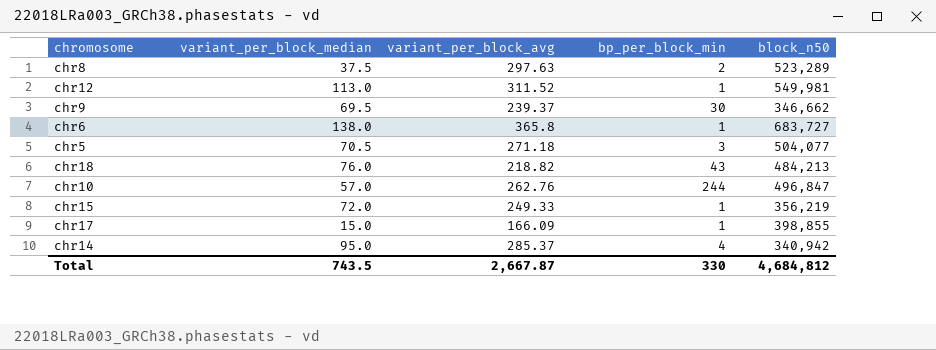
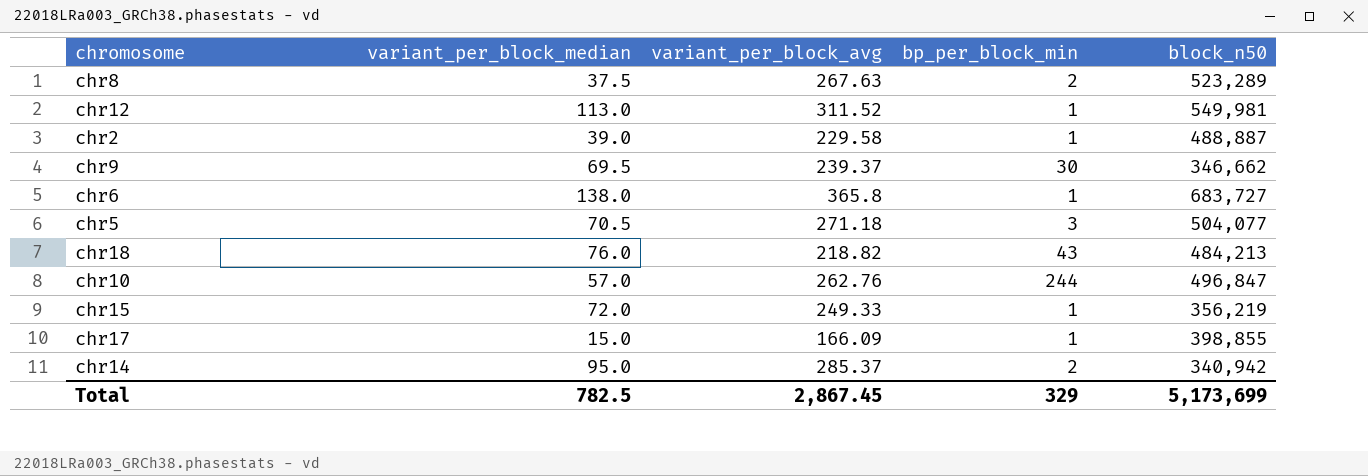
chr8 | variant_per_block_avg: 297.63 -> 267.63
row chr2: none -> 39.0 | 229.58 | 1 | 488,887
chr14 | bp_per_block_min: 4 -> 2
Total | variant_per_block_median: 743.5 -> 782.5
Total | variant_per_block_avg: 2,667.87 -> 2,867.45
Total | bp_per_block_min: 330 -> 329
Total | block_n50: 4,684,812 -> 5,173,699

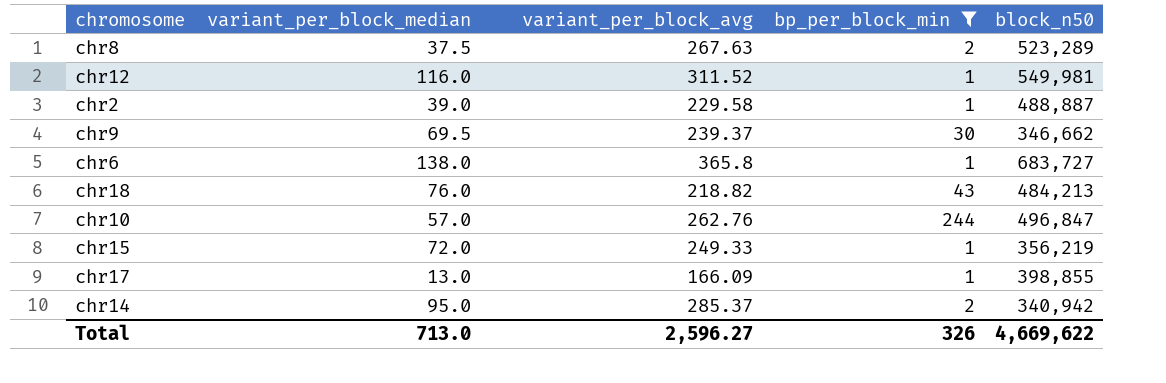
filter: none -> bp_per_block_min != 3
chr12 | variant_per_block_median: 113.0 -> 116.0
chr17 | variant_per_block_median: 15.0 -> 13.0
Total | variant_per_block_median: 782.5 -> 713.0
Total | variant_per_block_avg: 2,867.45 -> 2,596.27
Total | bp_per_block_min: 329 -> 326
Total | block_n50: 5,173,699 -> 4,669,622

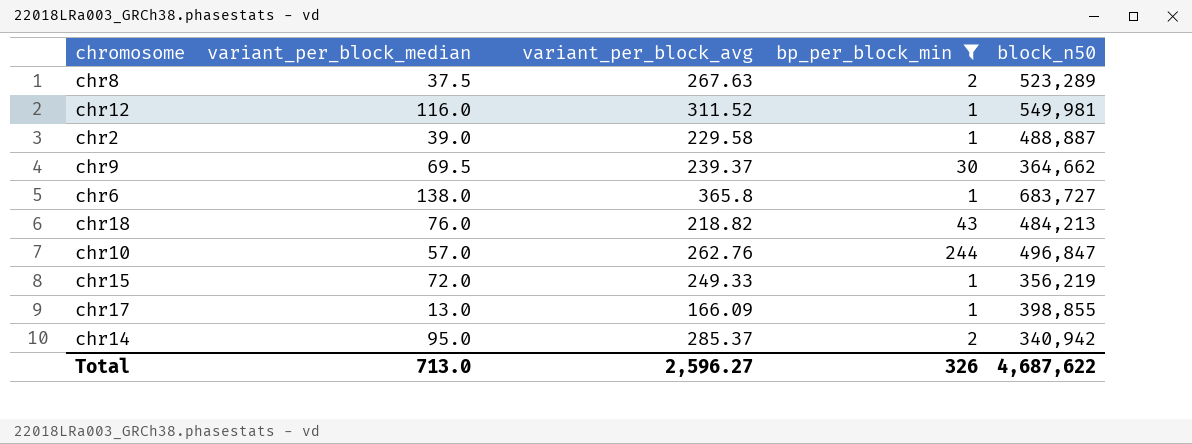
chr9 | block_n50: 346,662 -> 364,662
Total | block_n50: 4,669,622 -> 4,687,622

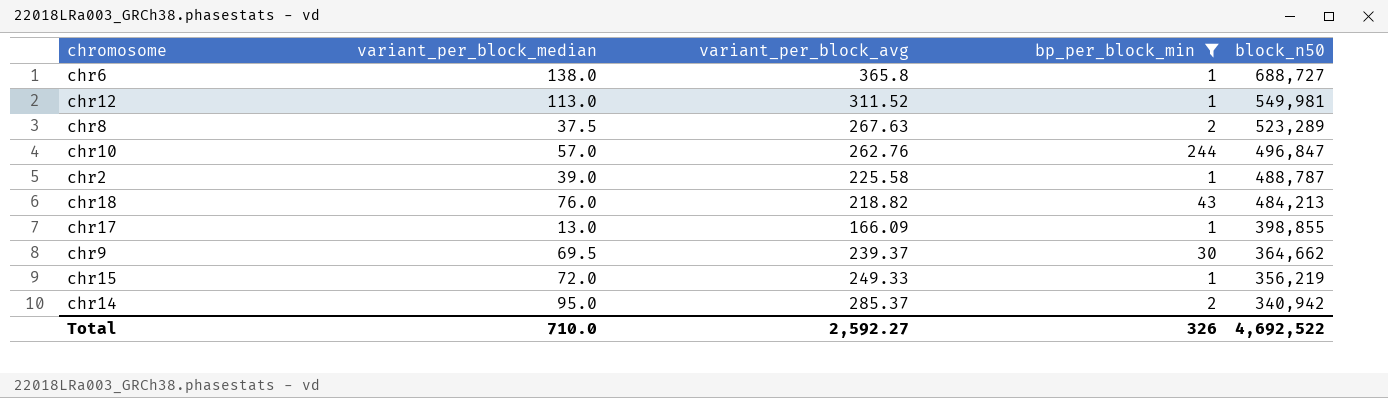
row order: none -> block_n50 descending
chr6 | block_n50: 683,727 -> 688,727
chr12 | variant_per_block_median: 116.0 -> 113.0
chr2 | variant_per_block_avg: 229.58 -> 225.58
chr2 | block_n50: 488,887 -> 488,787
Total | variant_per_block_median: 713.0 -> 710.0
Total | variant_per_block_avg: 2,596.27 -> 2,592.27
Total | block_n50: 4,687,622 -> 4,692,522

